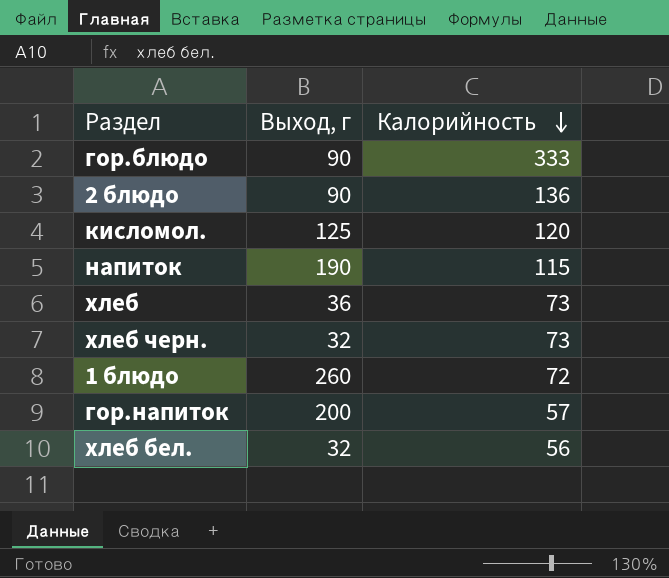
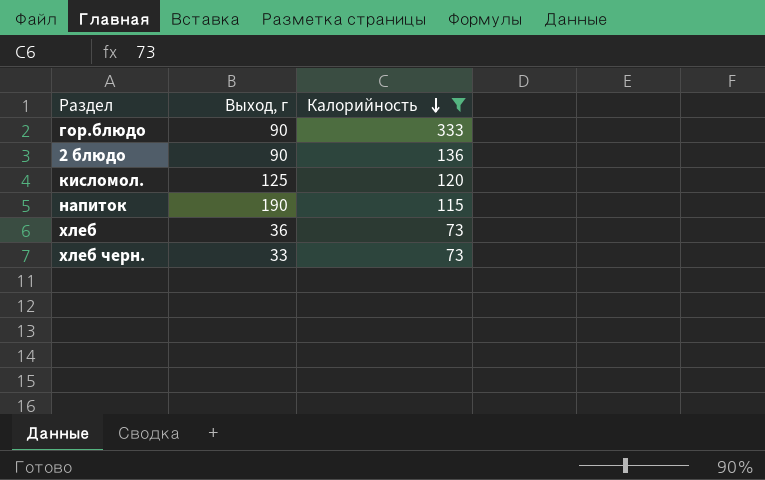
filter: none -> Калорийность >= 73
хлеб черн. | Выход, г: 32 -> 33

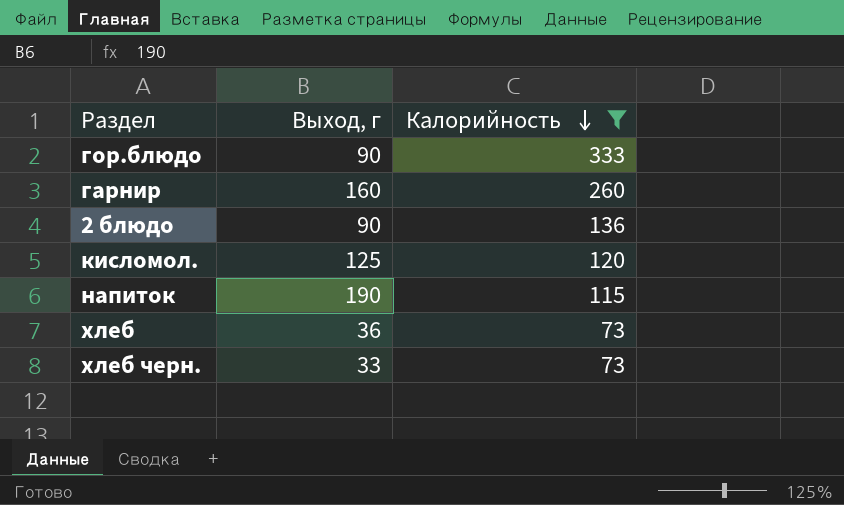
row гарнир: none -> 160 | 260

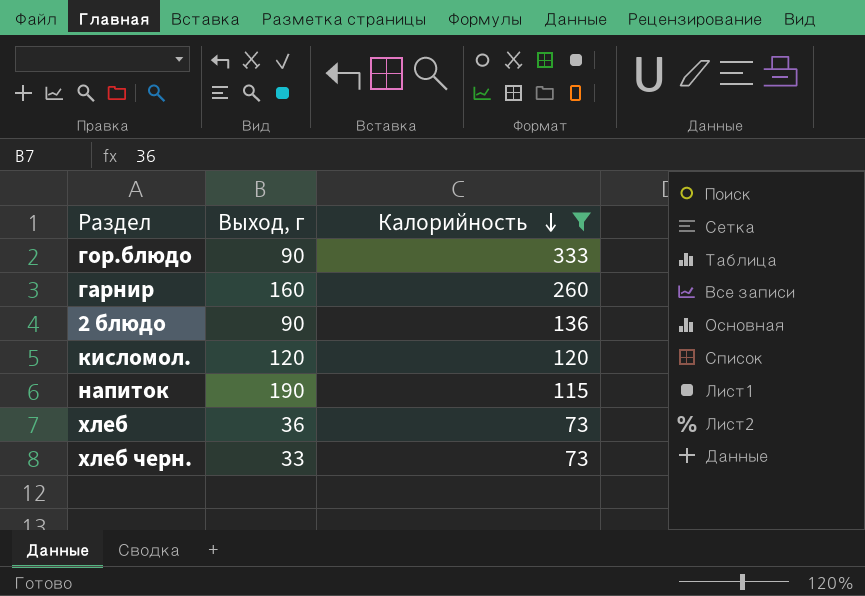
кисломол. | Выход, г: 125 -> 120

